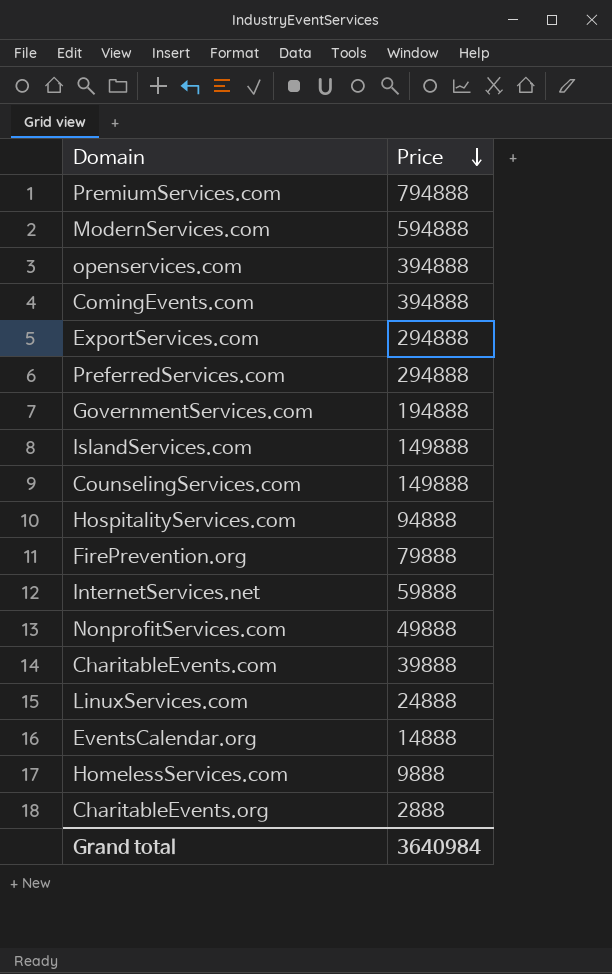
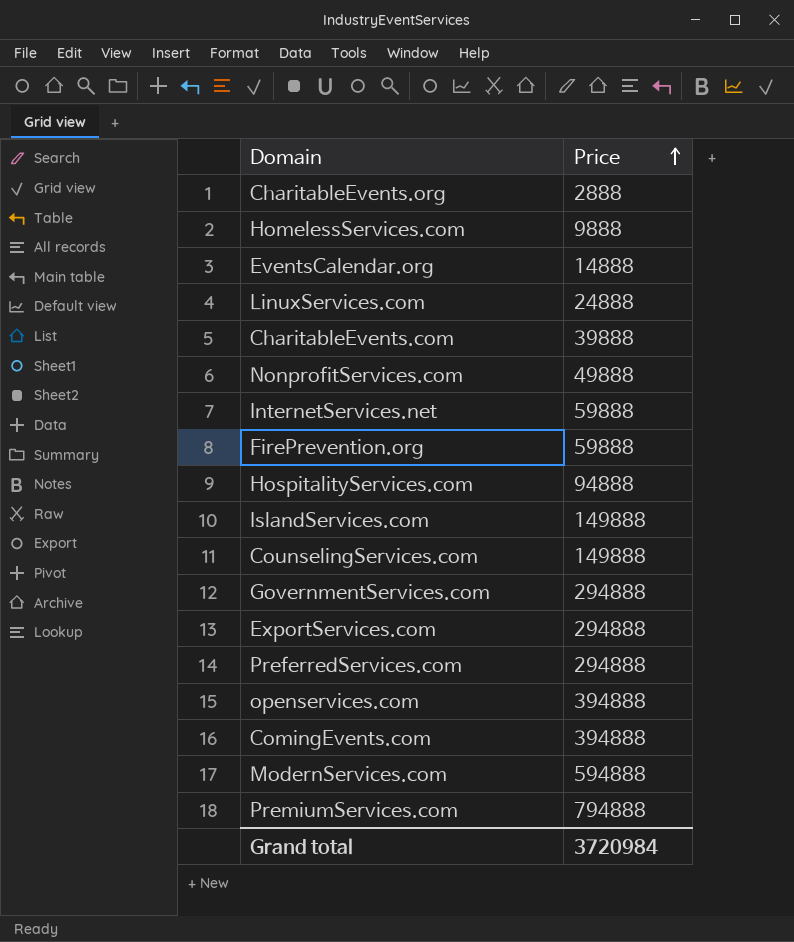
row order: Price descending -> Price ascending
FirePrevention.org | Price: 79888 -> 59888
GovernmentServices.com | Price: 194888 -> 294888
Grand total | Price: 3640984 -> 3720984

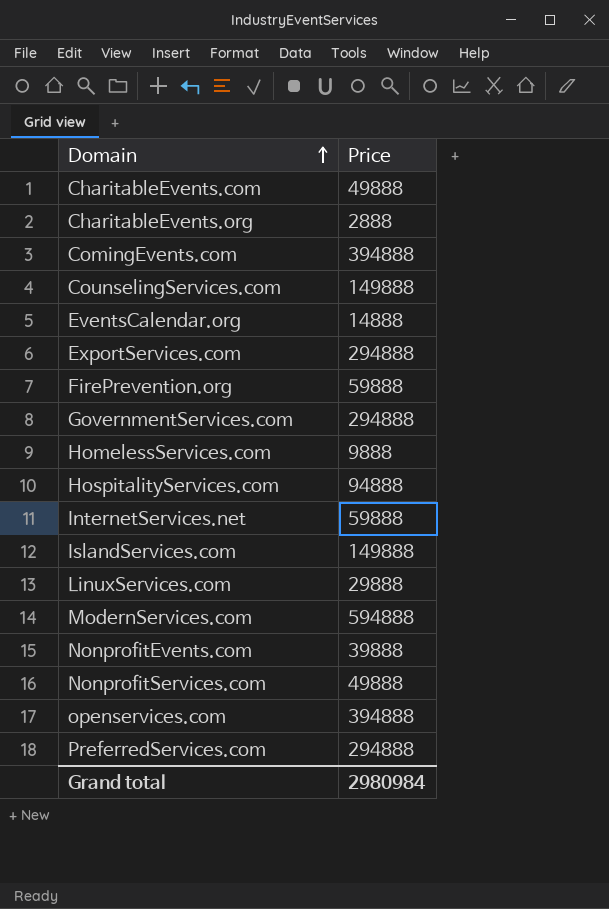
row order: Price ascending -> Domain ascending
row PremiumServices.com: 794888 -> none
CharitableEvents.com | Price: 39888 -> 49888
LinuxServices.com | Price: 24888 -> 29888
row NonprofitEvents.com: none -> 39888
Grand total | Price: 3720984 -> 2980984

